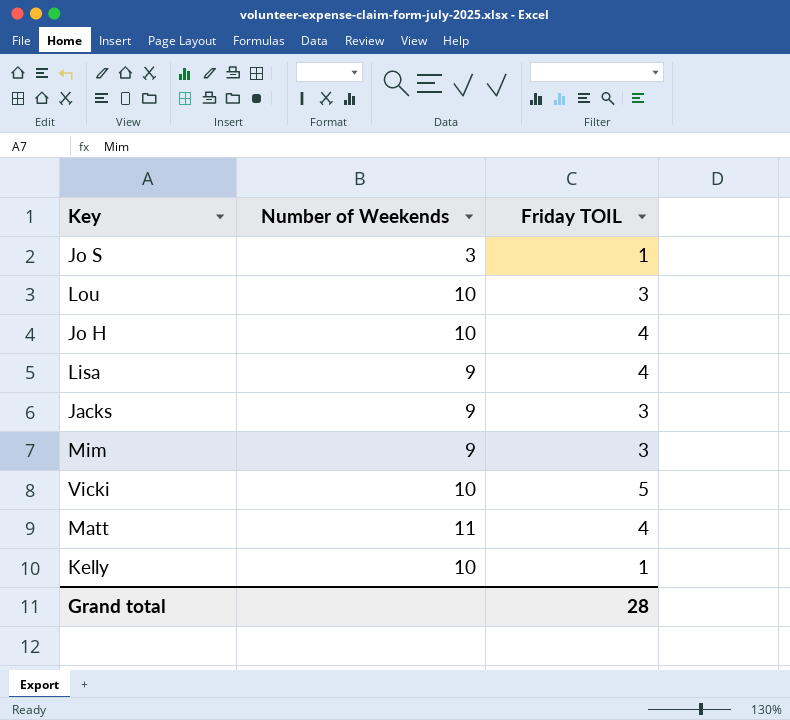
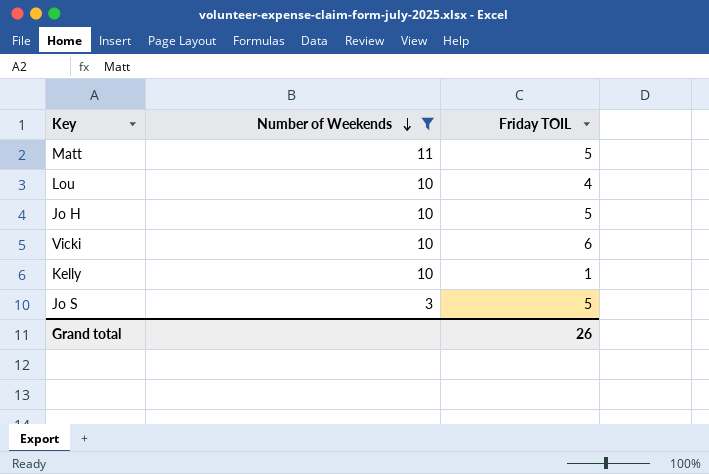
filter: none -> Number of Weekends != 9
row order: none -> Number of Weekends descending
Matt | Friday TOIL: 4 -> 5
Lou | Friday TOIL: 3 -> 4
Jo H | Friday TOIL: 4 -> 5
Vicki | Friday TOIL: 5 -> 6
Jo S | Friday TOIL: 1 -> 5
Grand total | Friday TOIL: 28 -> 26

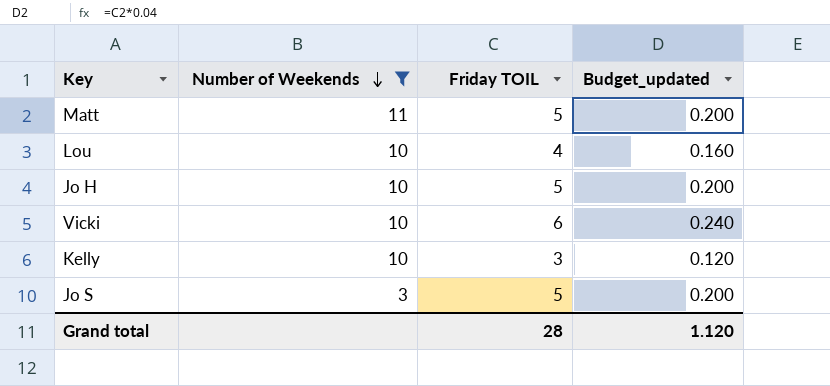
column Budget_updated | formula: none -> [Friday TOIL] * 0.04
Kelly | Friday TOIL: 1 -> 3
Grand total | Friday TOIL: 26 -> 28

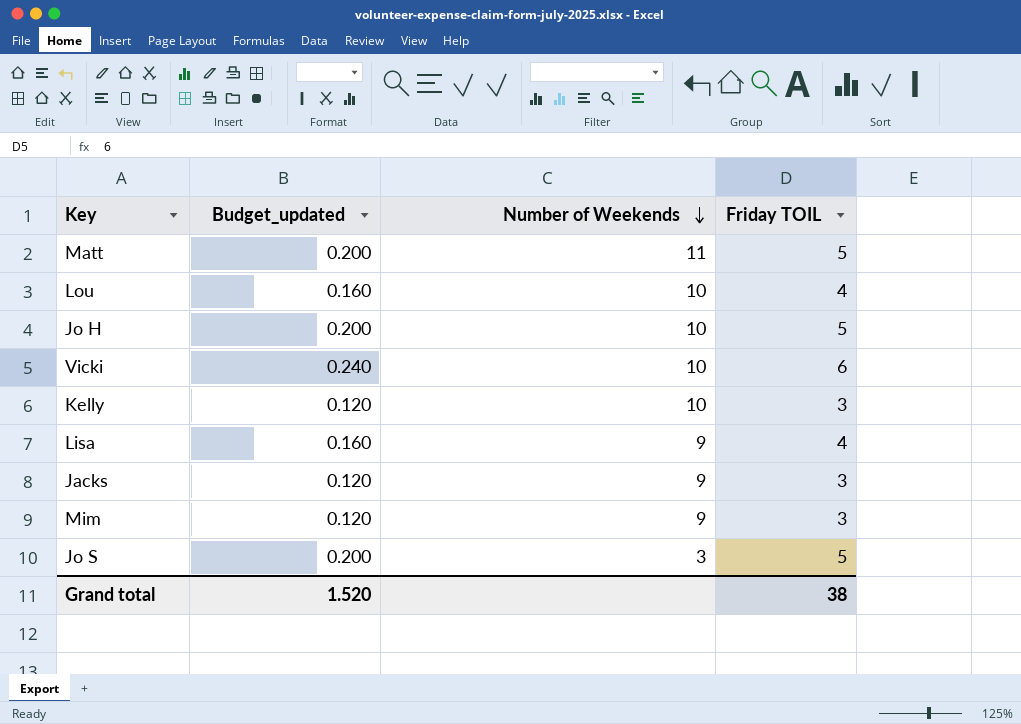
filter: Number of Weekends != 9 -> none
column Budget_updated | position: 4 -> 2
Grand total | Budget_updated: 1.120 -> 1.520
Grand total | Friday TOIL: 28 -> 38

